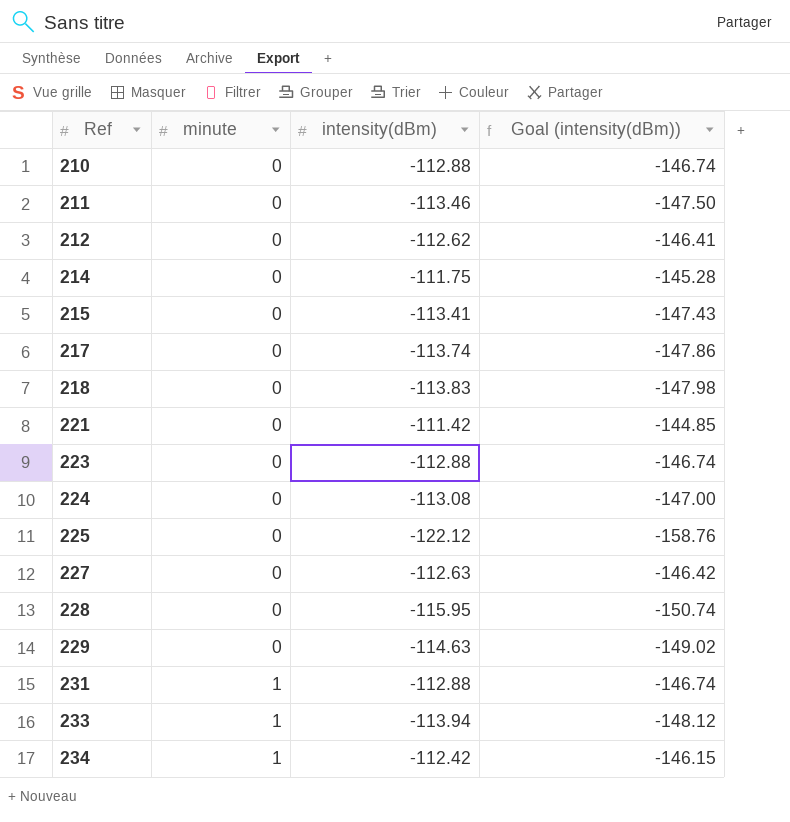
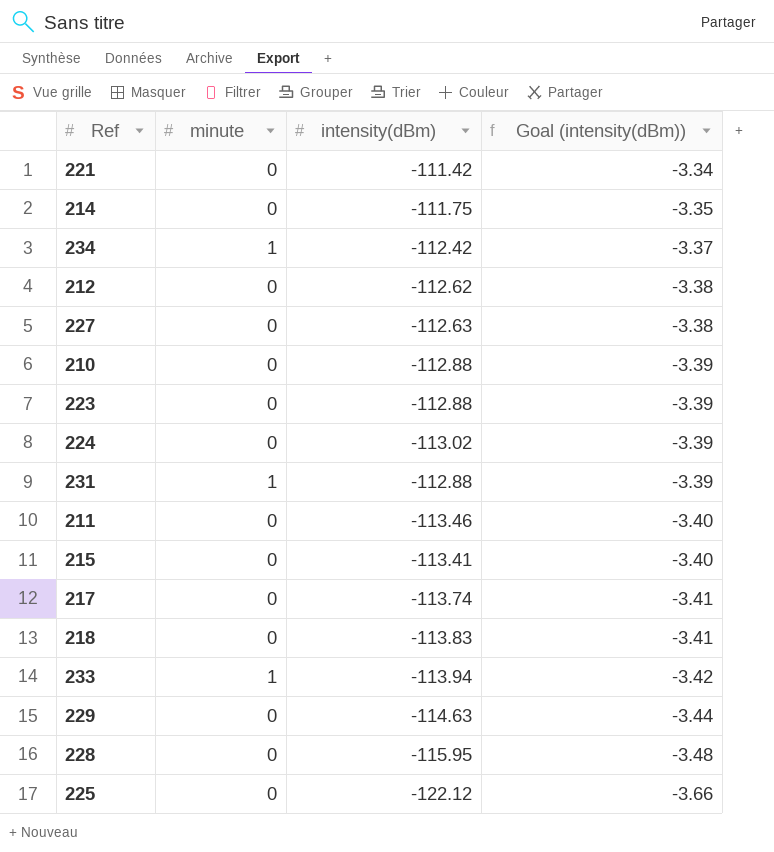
row order: Ref ascending -> Goal (intensity(dBm)) descending
column Goal (intensity(dBm)) | formula: [intensity(dBm)] * 1.3 -> [intensity(dBm)] * 0.03
224 | intensity(dBm): -113.08 -> -113.02

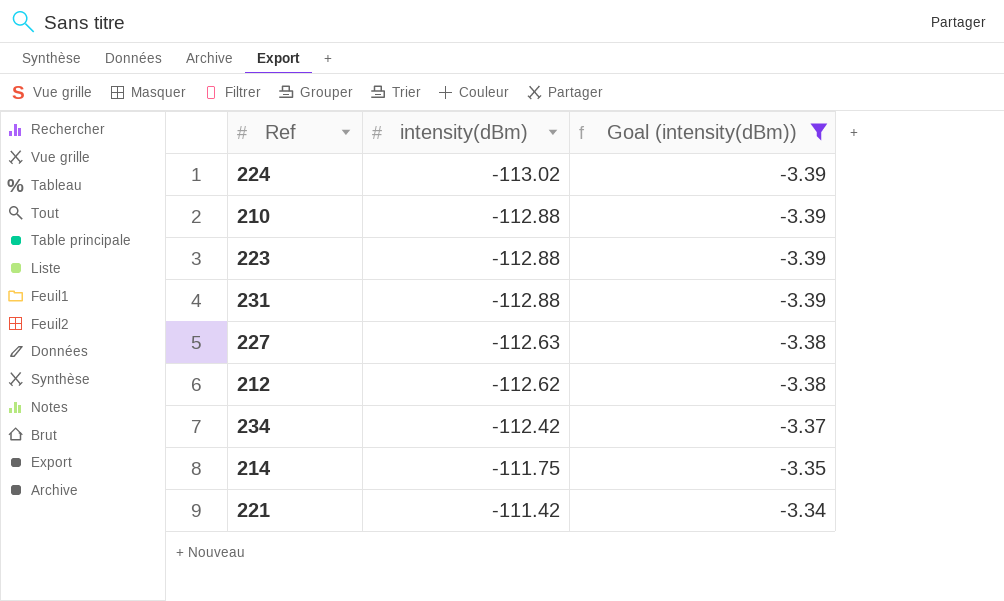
filter: none -> Goal (intensity(dBm)) >= -3.39
row order: Goal (intensity(dBm)) descending -> intensity(dBm) ascending
column minute | position: 2 -> none

